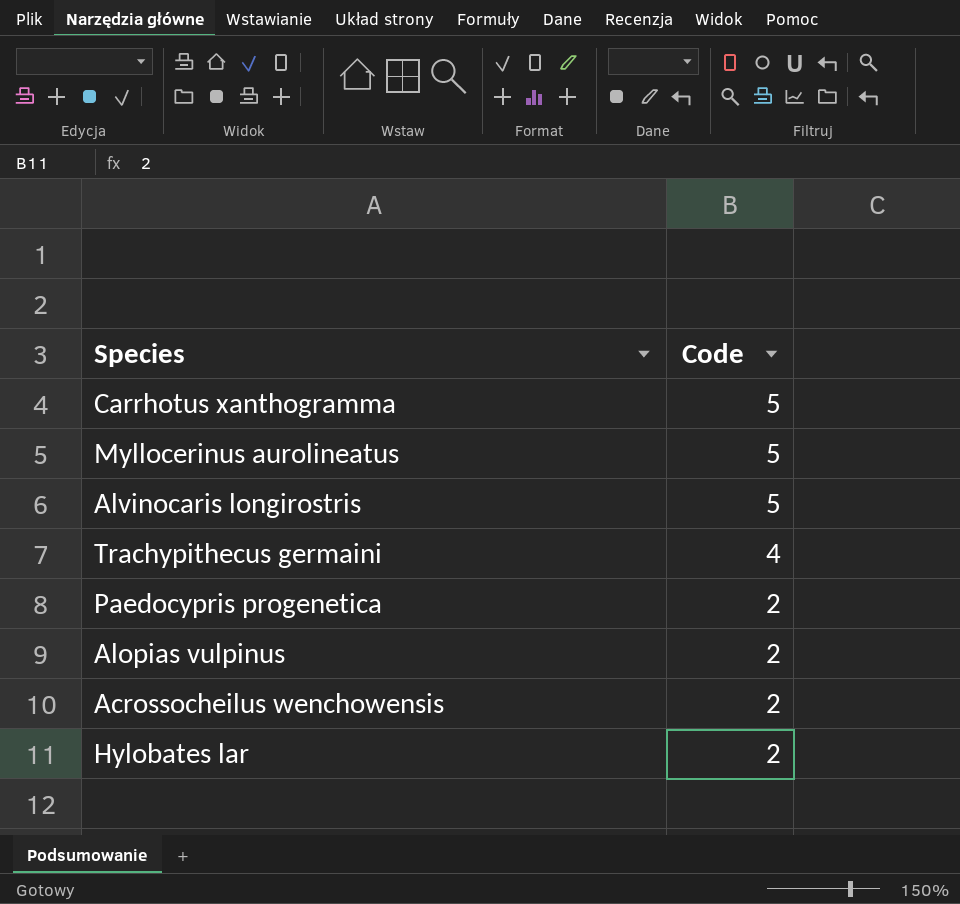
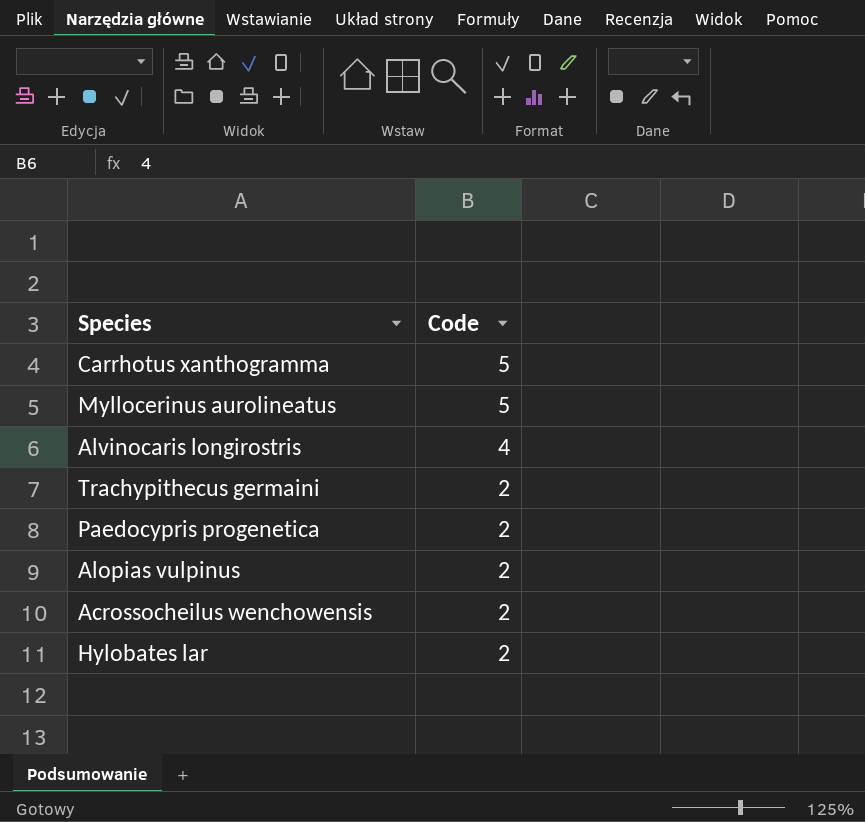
Alvinocaris longirostris | Code: 5 -> 4
Trachypithecus germaini | Code: 4 -> 2

